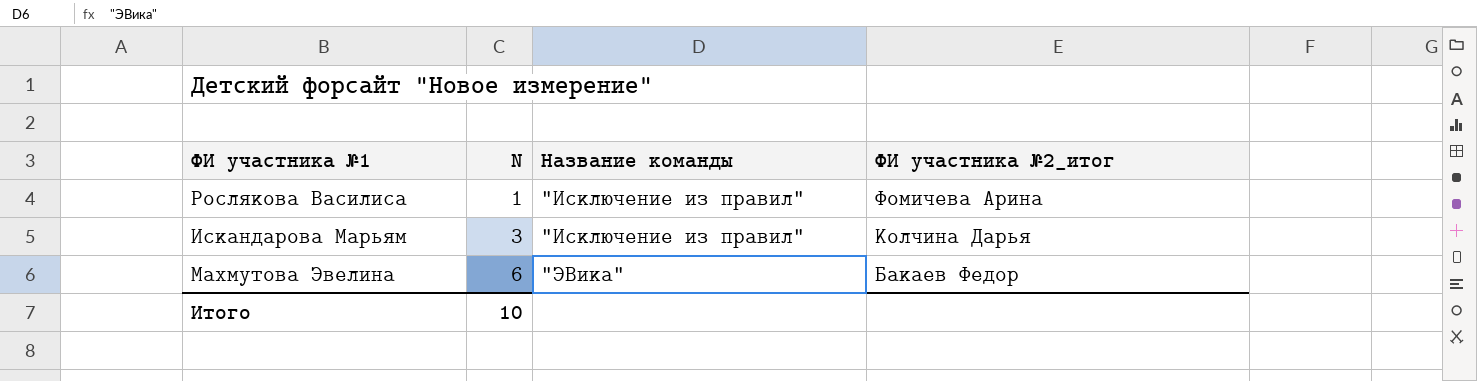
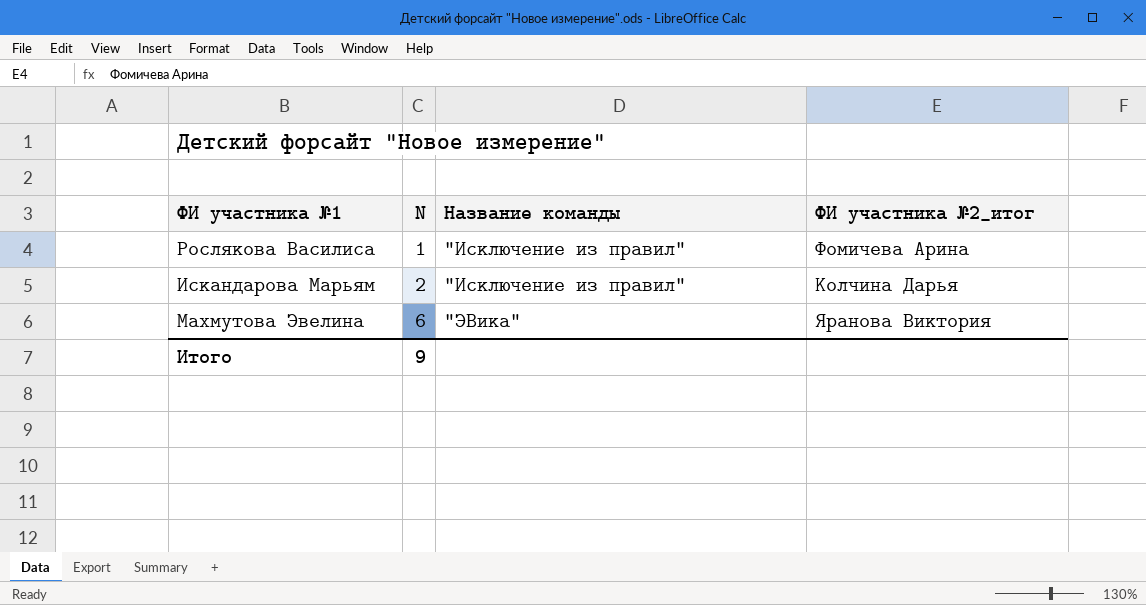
Искандарова Марьям | N: 3 -> 2
Махмутова Эвелина | ФИ участника №2_итог: Бакаев Федор -> Яранова Виктория
Итого | N: 10 -> 9

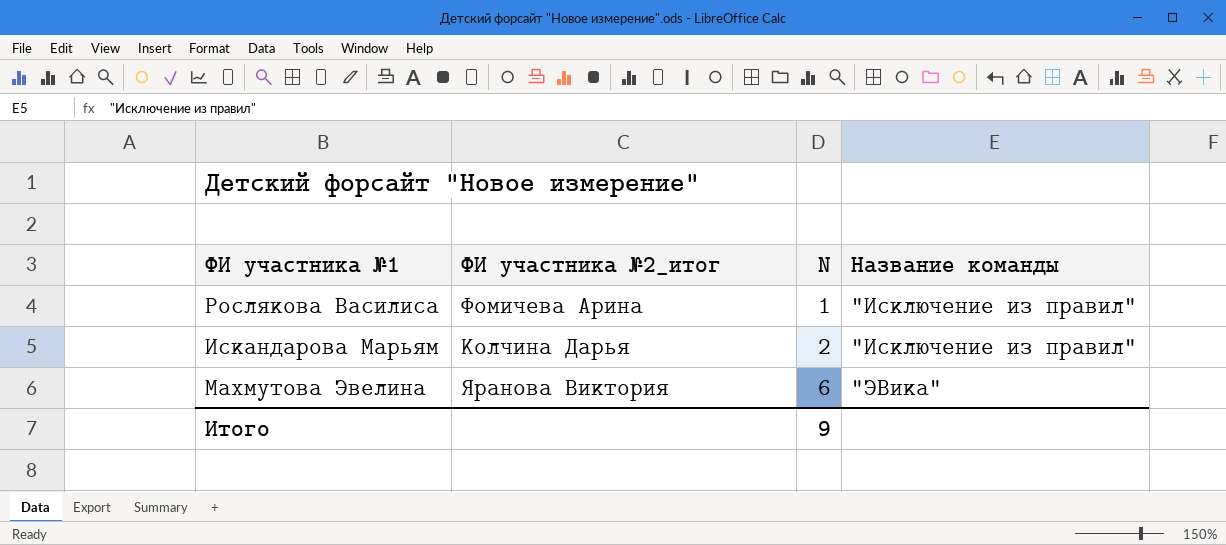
column ФИ участника №2_итог | position: 4 -> 2

